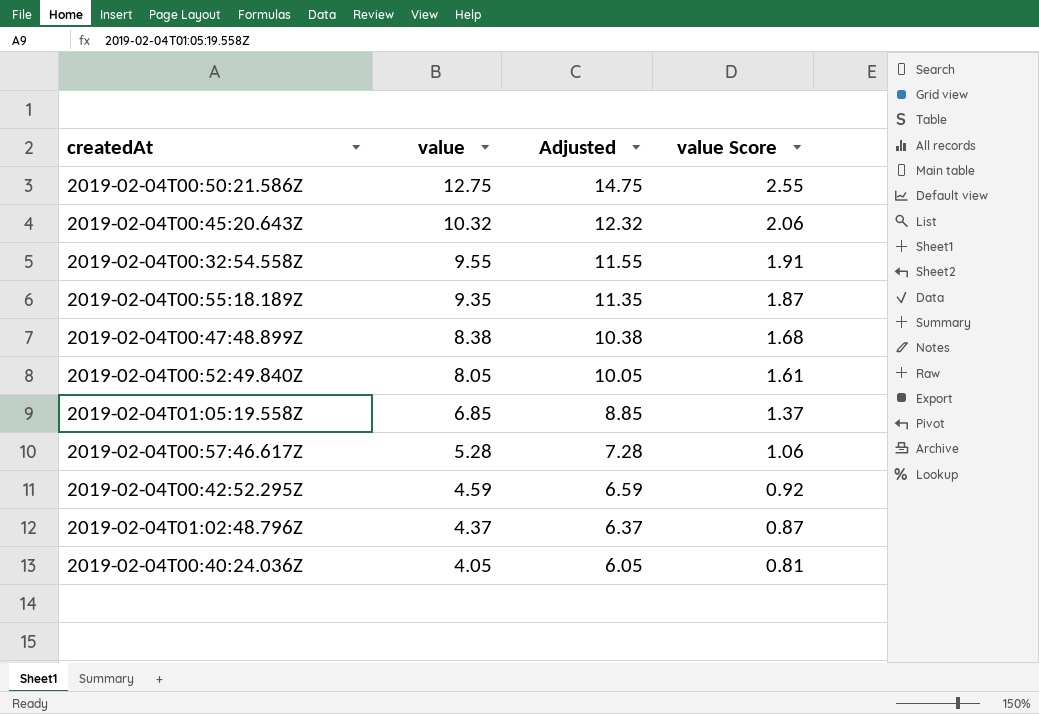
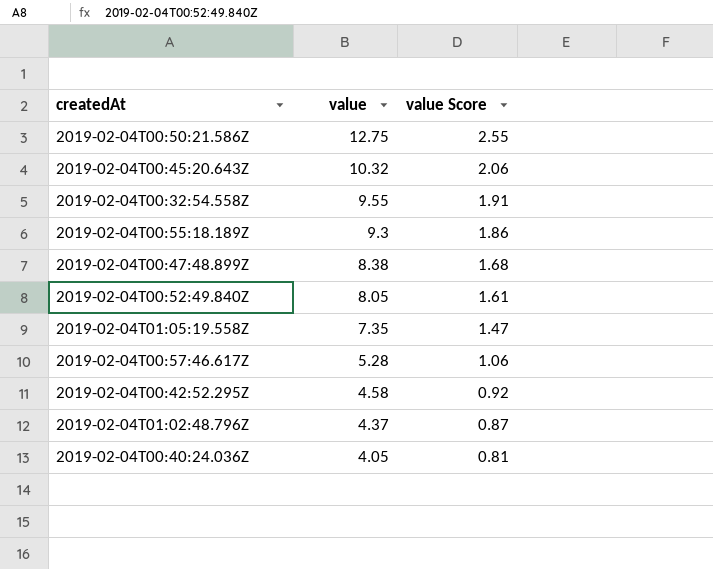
column Adjusted | formula: [value] + 2 -> none
2019-02-04T00:55:18.189Z | value: 9.35 -> 9.3
2019-02-04T00:55:18.189Z | value Score: 1.87 -> 1.86
2019-02-04T01:05:19.558Z | value: 6.85 -> 7.35
2019-02-04T01:05:19.558Z | value Score: 1.37 -> 1.47
2019-02-04T00:42:52.295Z | value: 4.59 -> 4.58

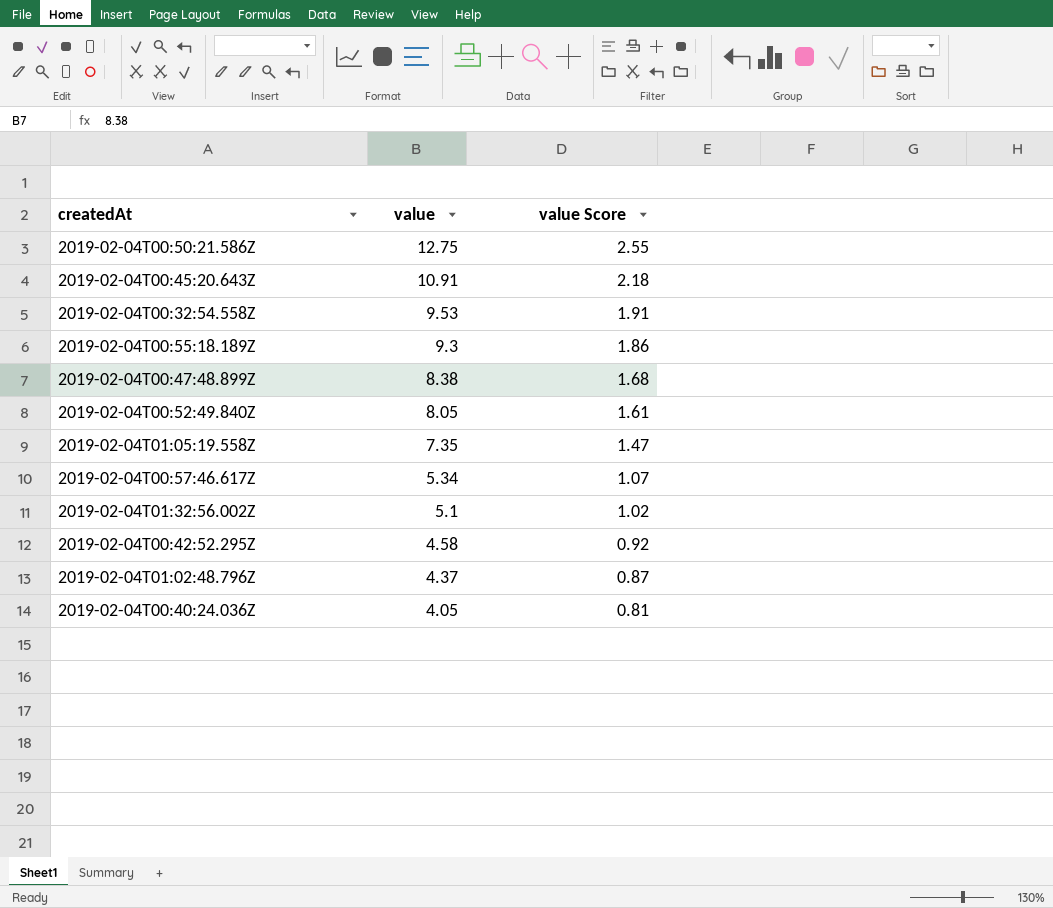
2019-02-04T00:45:20.643Z | value: 10.32 -> 10.91
2019-02-04T00:45:20.643Z | value Score: 2.06 -> 2.18
2019-02-04T00:32:54.558Z | value: 9.55 -> 9.53
2019-02-04T00:57:46.617Z | value: 5.28 -> 5.34
2019-02-04T00:57:46.617Z | value Score: 1.06 -> 1.07
row 2019-02-04T01:32:56.002Z: none -> 5.1 | 1.02

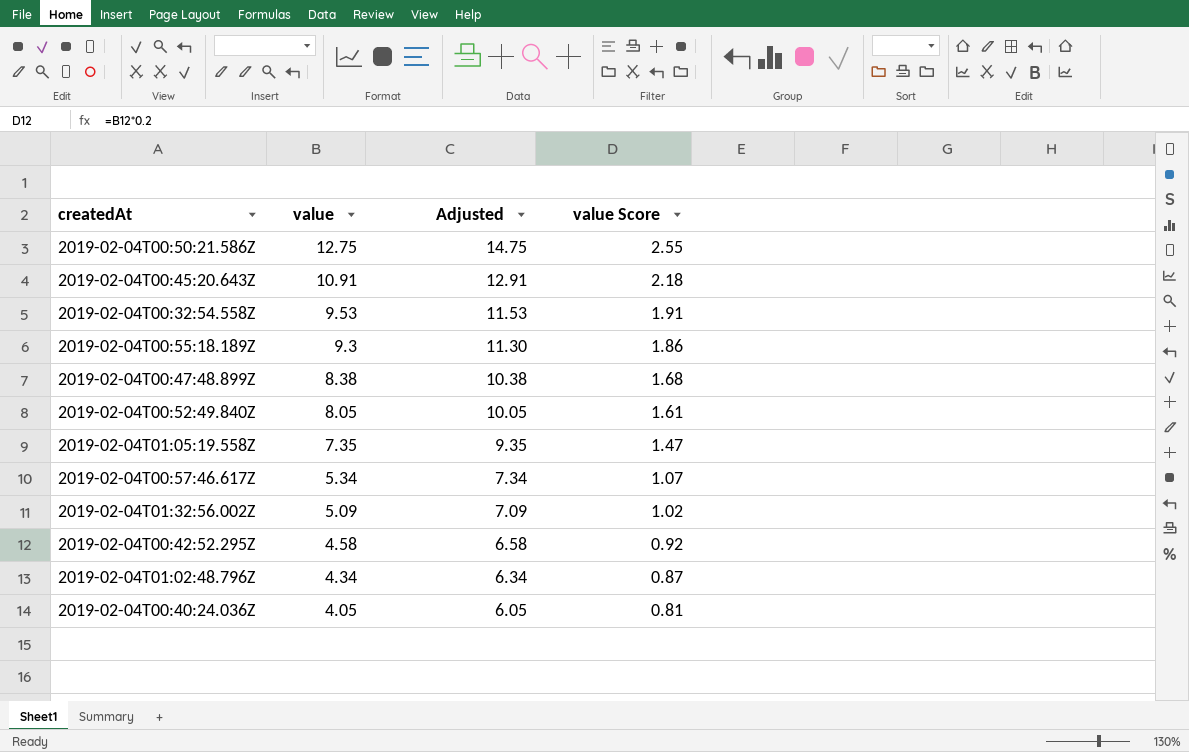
column Adjusted | formula: none -> [value] + 2
2019-02-04T01:32:56.002Z | value: 5.1 -> 5.09
2019-02-04T01:02:48.796Z | value: 4.37 -> 4.34

